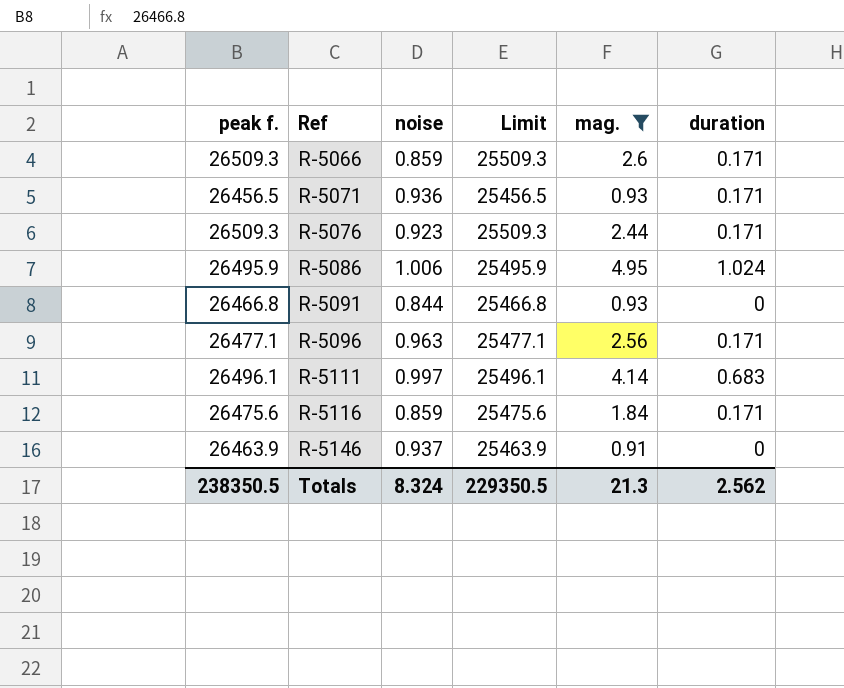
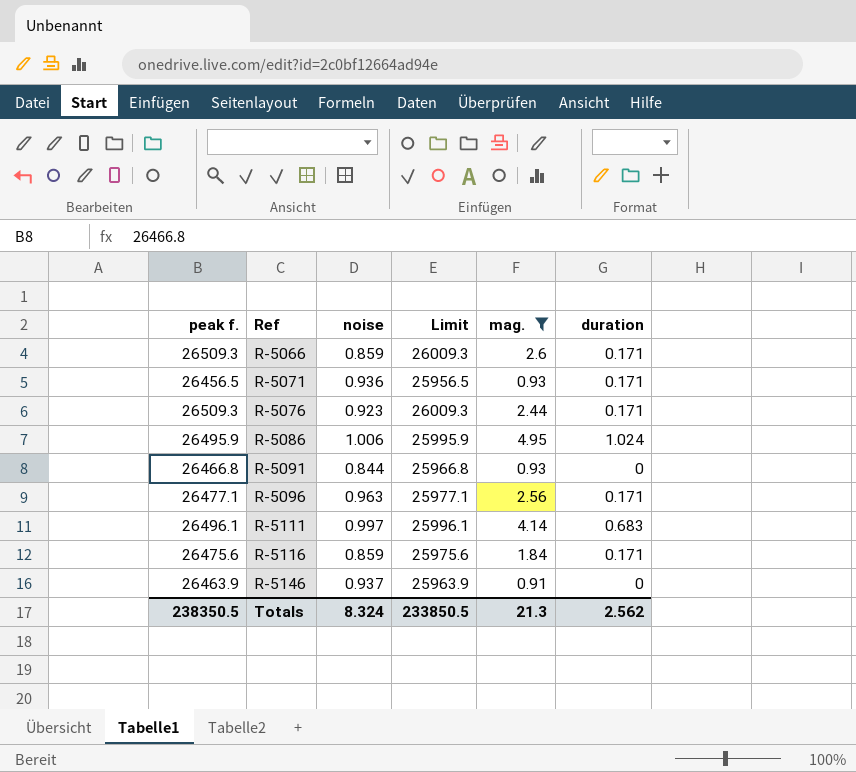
column Limit | formula: [peak f.] - 1000 -> [peak f.] - 500
Totals | Limit: 229350.5 -> 233850.5

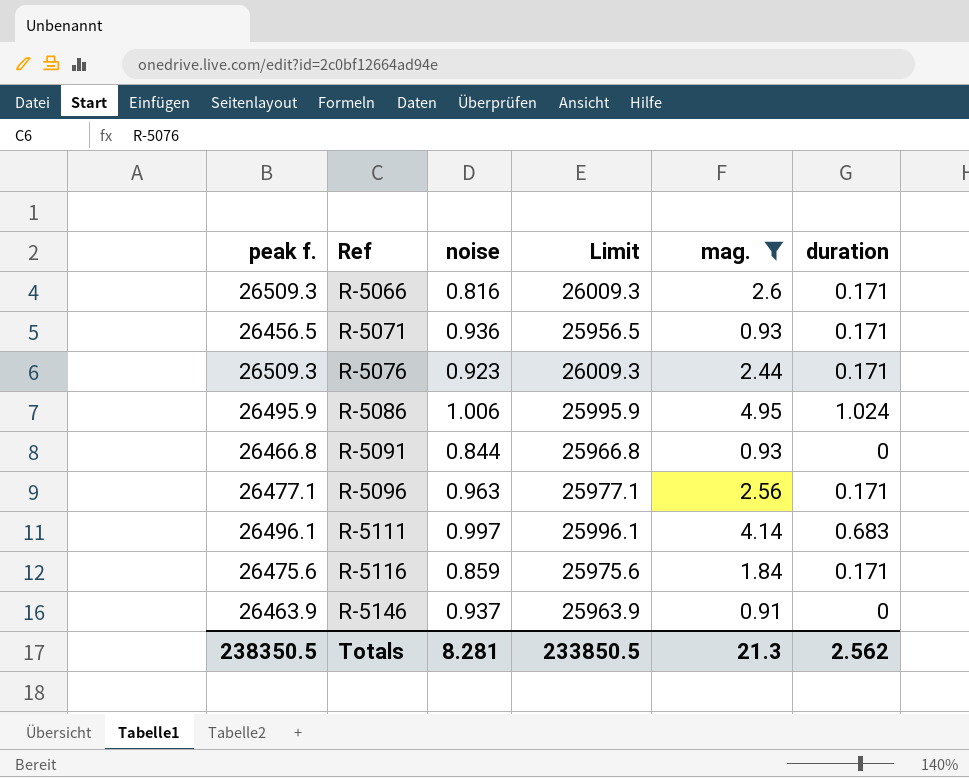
R-5066 | noise: 0.859 -> 0.816
Totals | noise: 8.324 -> 8.281

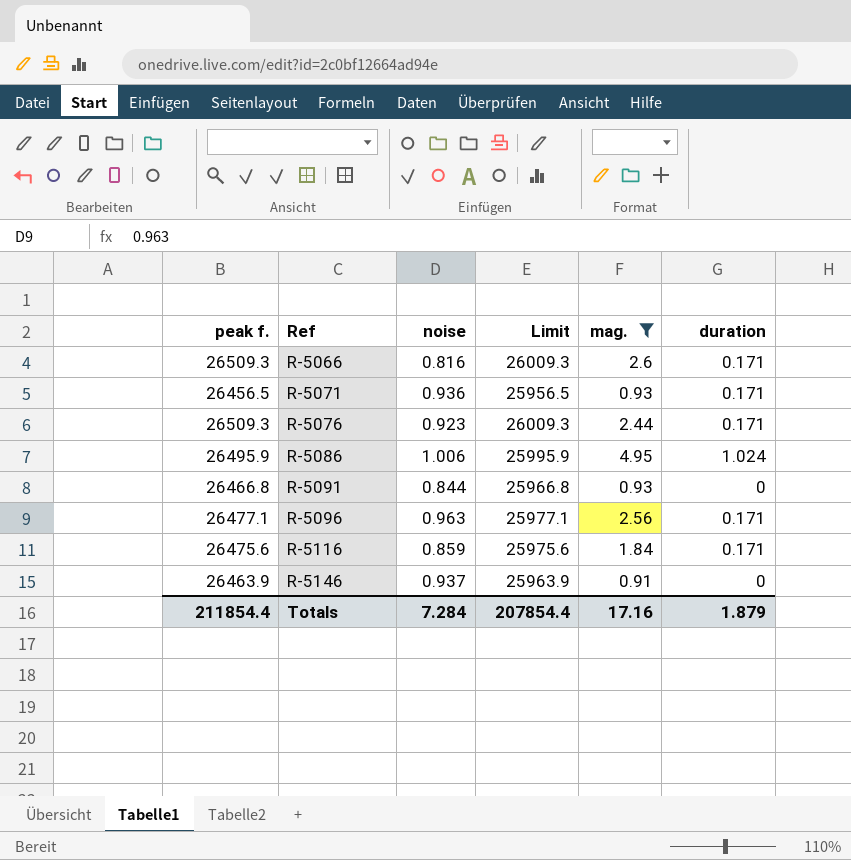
row R-5111: 26496.1 | 0.997 | 25996.1 | 4.14 | 0.683 -> none
Totals | peak f.: 238350.5 -> 211854.4
Totals | noise: 8.281 -> 7.284
Totals | Limit: 233850.5 -> 207854.4
Totals | mag.: 21.3 -> 17.16
Totals | duration: 2.562 -> 1.879

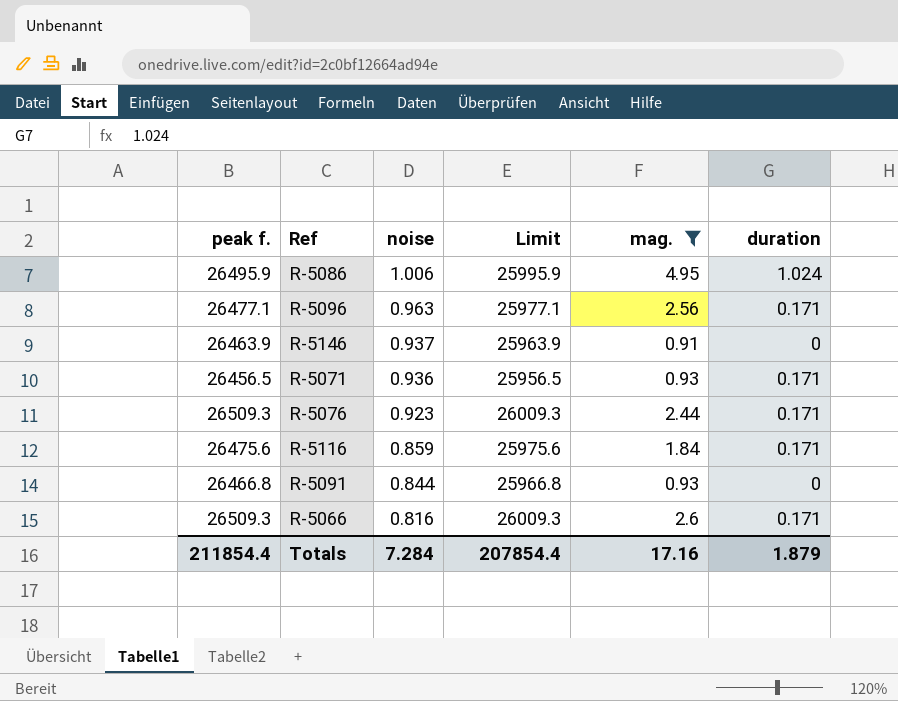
row order: Ref ascending -> noise descending

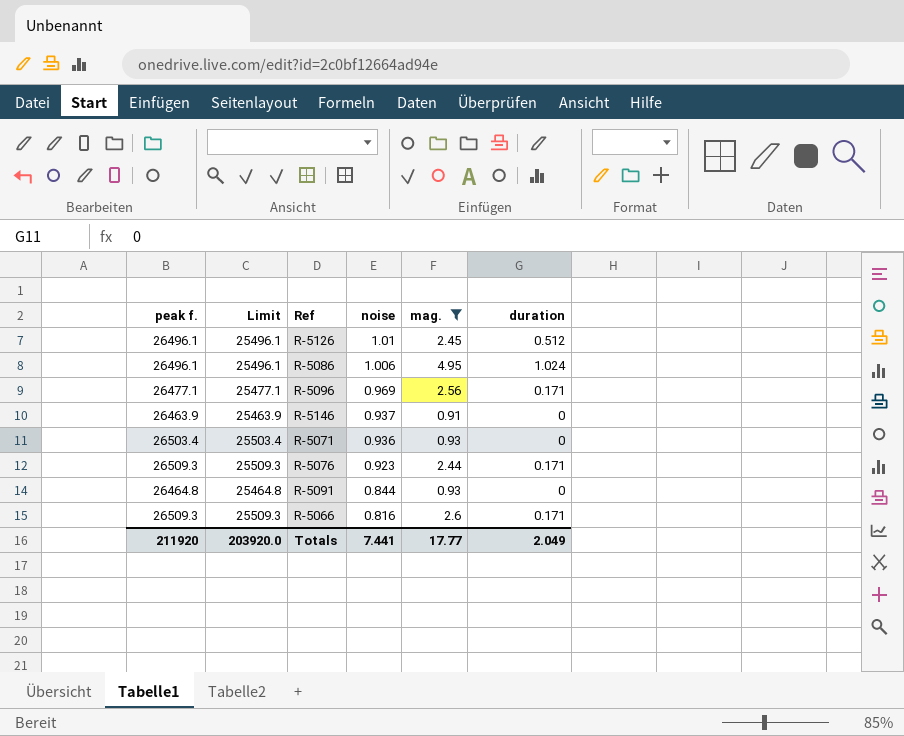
column Limit | formula: [peak f.] - 500 -> [peak f.] - 1000
column Limit | position: 4 -> 2
row R-5116: 26475.6 | 0.859 | 25975.6 | 1.84 | 0.171 -> none
row R-5126: none -> 26496.1 | 25496.1 | 1.01 | 2.45 | 0.512
R-5086 | peak f.: 26495.9 -> 26496.1
R-5096 | noise: 0.963 -> 0.969
R-5071 | peak f.: 26456.5 -> 26503.4
R-5071 | duration: 0.171 -> 0
R-5091 | peak f.: 26466.8 -> 26464.8
Totals | peak f.: 211854.4 -> 211920
Totals | Limit: 207854.4 -> 203920.0
Totals | noise: 7.284 -> 7.441
Totals | mag.: 17.16 -> 17.77
Totals | duration: 1.879 -> 2.049

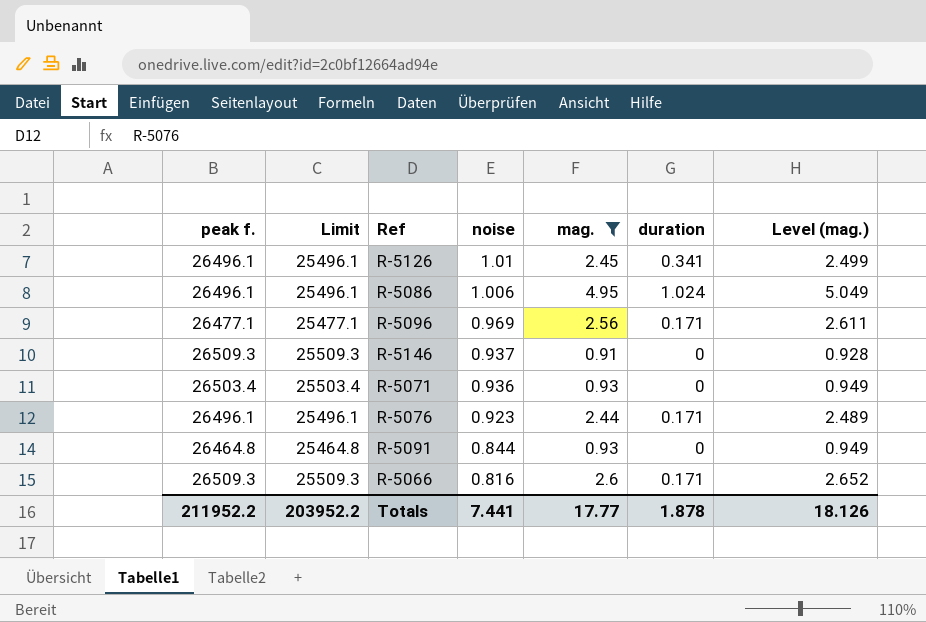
column Level (mag.) | formula: none -> [mag.] * 1.02
R-5126 | duration: 0.512 -> 0.341
R-5146 | peak f.: 26463.9 -> 26509.3
R-5146 | Limit: 25463.9 -> 25509.3
R-5076 | peak f.: 26509.3 -> 26496.1
R-5076 | Limit: 25509.3 -> 25496.1
Totals | peak f.: 211920 -> 211952.2
Totals | Limit: 203920.0 -> 203952.2
Totals | duration: 2.049 -> 1.878

